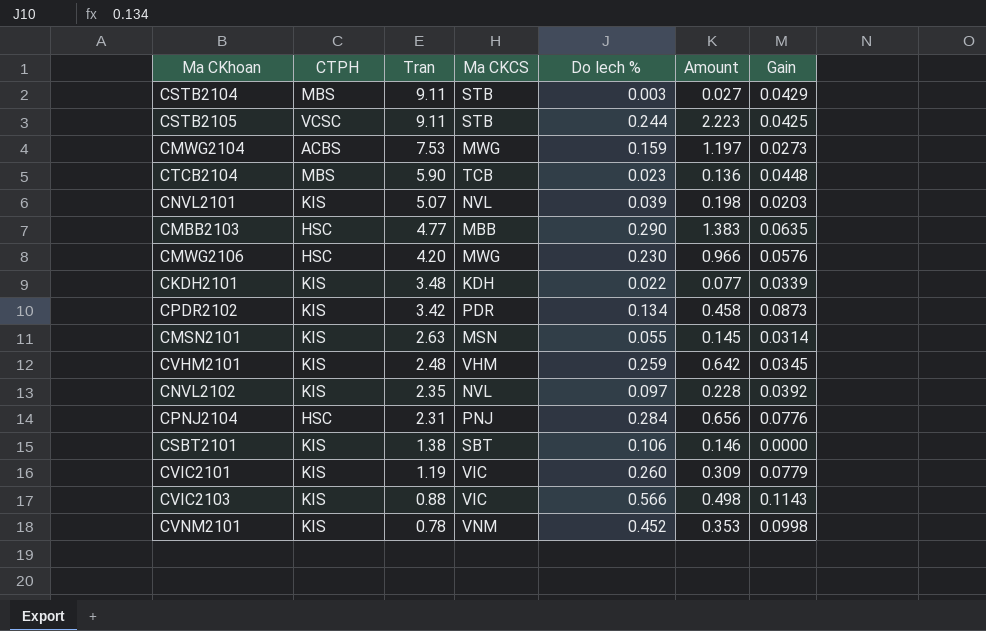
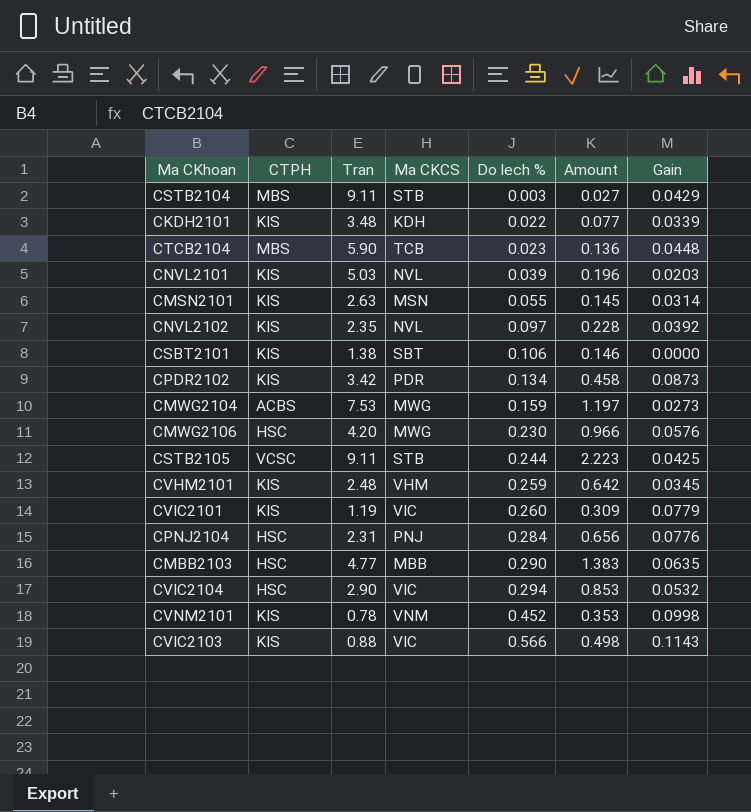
row order: Tran descending -> Do lech % ascending
CNVL2101 | Tran: 5.07 -> 5.03
CNVL2101 | Amount: 0.198 -> 0.196
row CVIC2104: none -> HSC | 2.90 | VIC | 0.294 | 0.853 | 0.0532

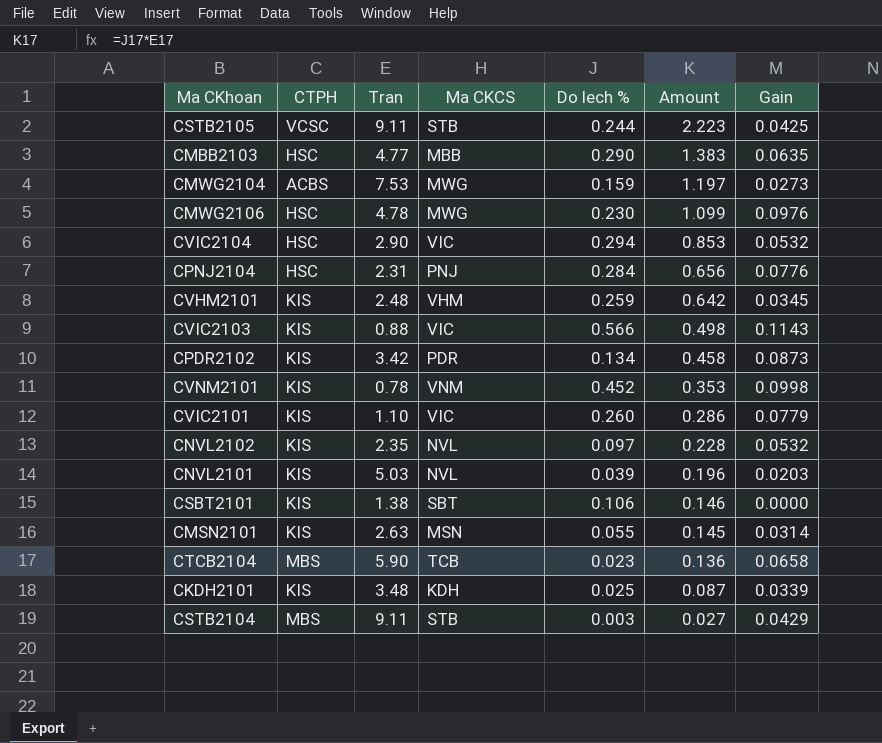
row order: Do lech % ascending -> Amount descending
CMWG2106 | Tran: 4.20 -> 4.78
CMWG2106 | Amount: 0.966 -> 1.099
CMWG2106 | Gain: 0.0576 -> 0.0976
CVIC2101 | Tran: 1.19 -> 1.10
CVIC2101 | Amount: 0.309 -> 0.286
CNVL2102 | Gain: 0.0392 -> 0.0532
CTCB2104 | Gain: 0.0448 -> 0.0658
CKDH2101 | Do lech %: 0.022 -> 0.025
CKDH2101 | Amount: 0.077 -> 0.087

